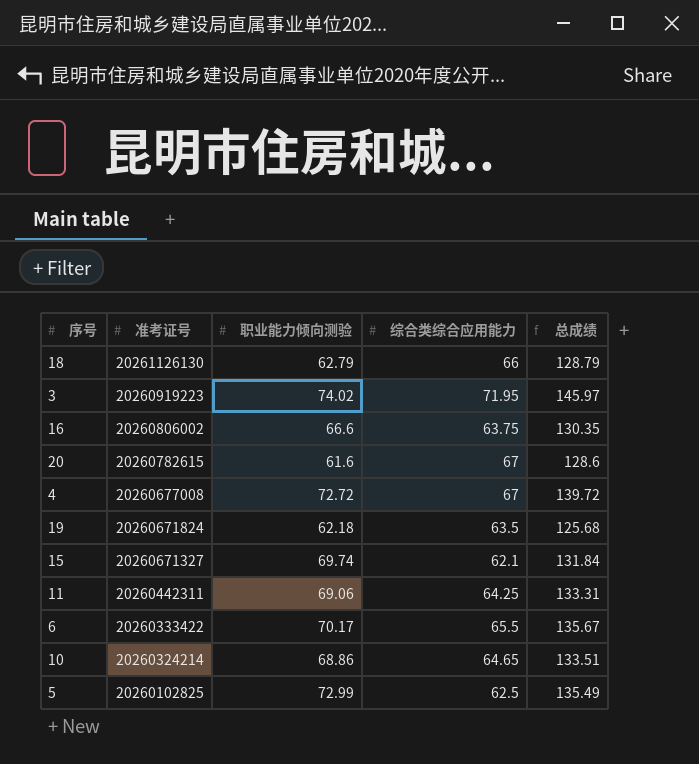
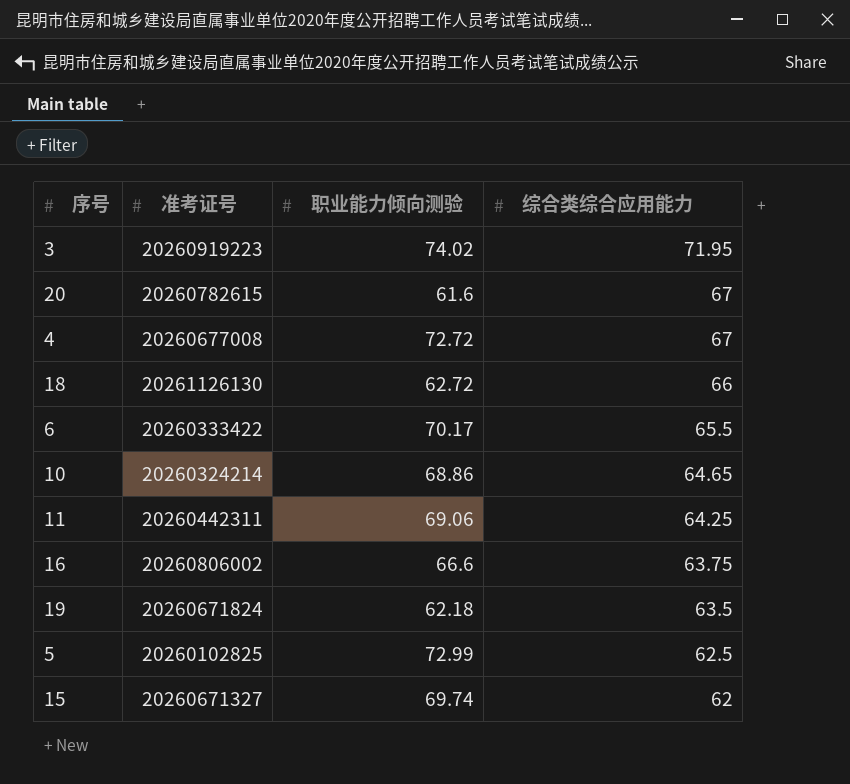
row order: 准考证号 descending -> 综合类综合应用能力 descending
column 总成绩 | formula: [职业能力倾向测验] + [综合类综合应用能力] -> none
18 | 职业能力倾向测验: 62.79 -> 62.72
15 | 综合类综合应用能力: 62.1 -> 62

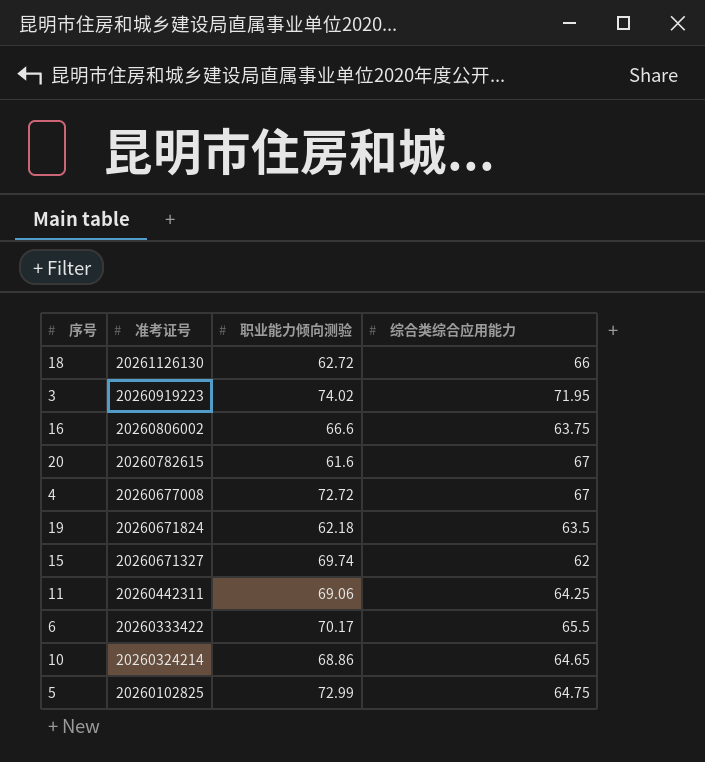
row order: 综合类综合应用能力 descending -> 准考证号 descending
5 | 综合类综合应用能力: 62.5 -> 64.75

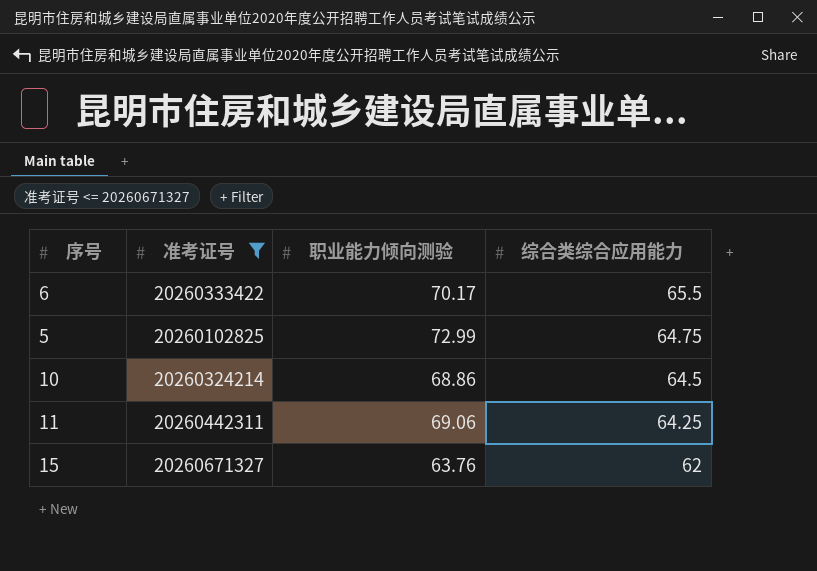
filter: none -> 准考证号 <= 20260671327
row order: 准考证号 descending -> 综合类综合应用能力 descending
10 | 综合类综合应用能力: 64.65 -> 64.5
15 | 职业能力倾向测验: 69.74 -> 63.76

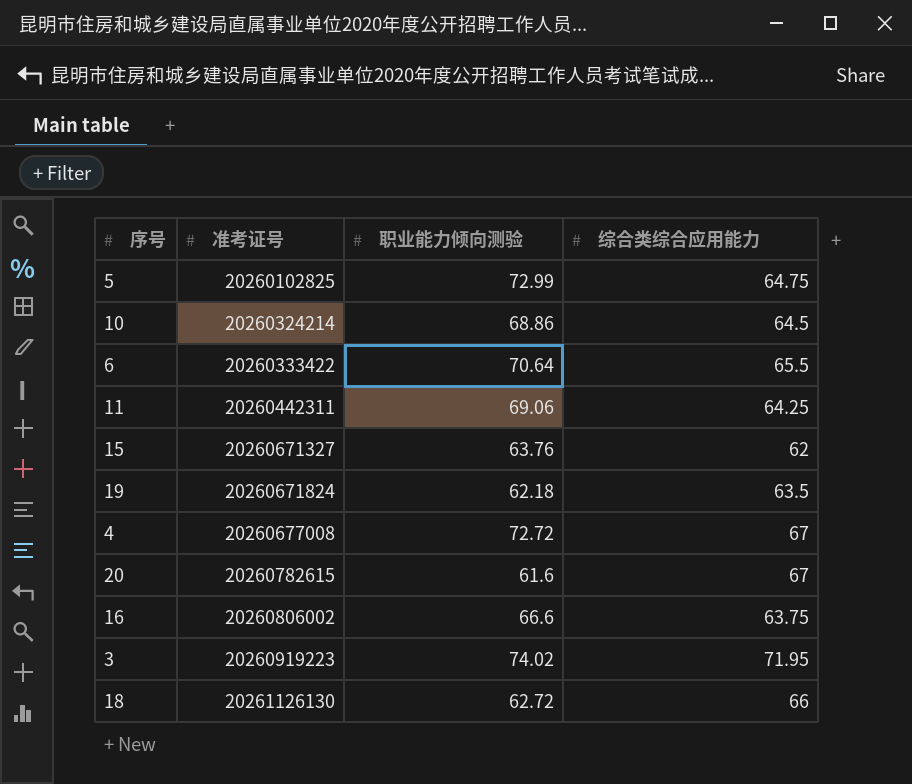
filter: 准考证号 <= 20260671327 -> none
row order: 综合类综合应用能力 descending -> 准考证号 ascending
6 | 职业能力倾向测验: 70.17 -> 70.64

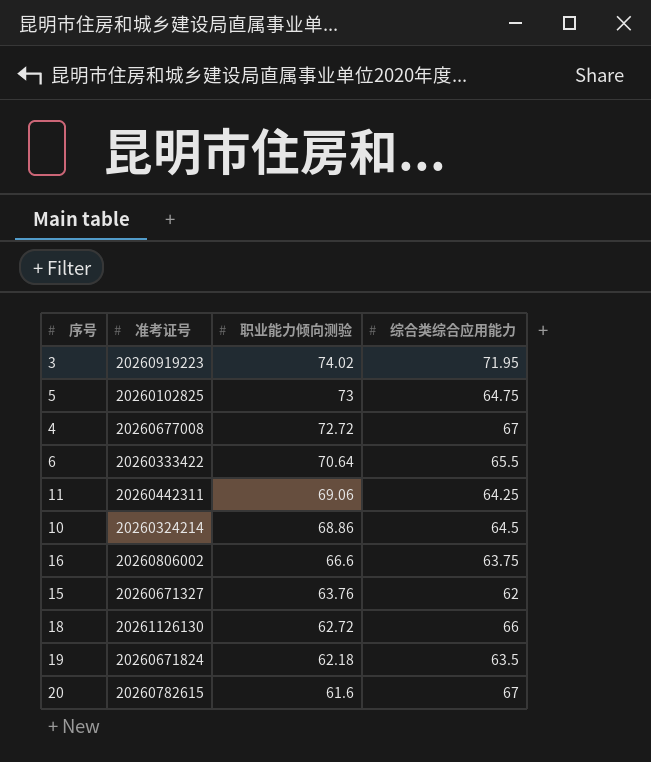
row order: 准考证号 ascending -> 职业能力倾向测验 descending
5 | 职业能力倾向测验: 72.99 -> 73

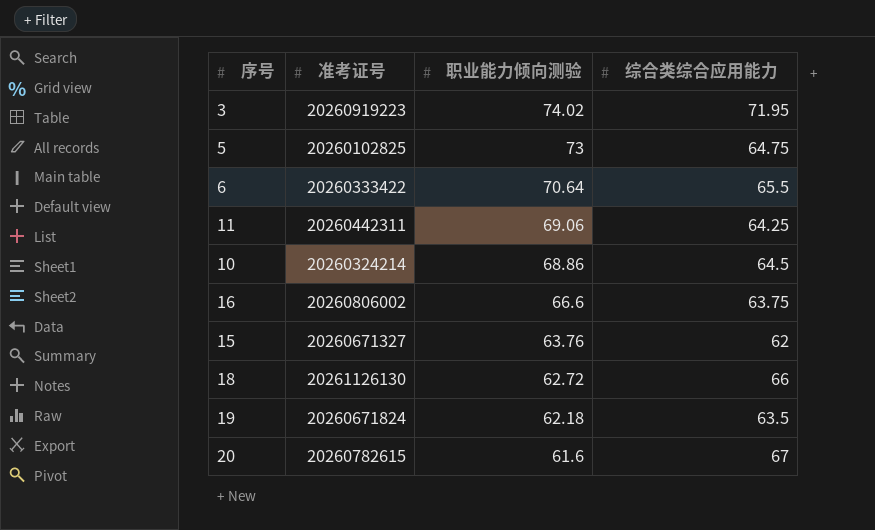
row 4: 20260677008 | 72.72 | 67 -> none

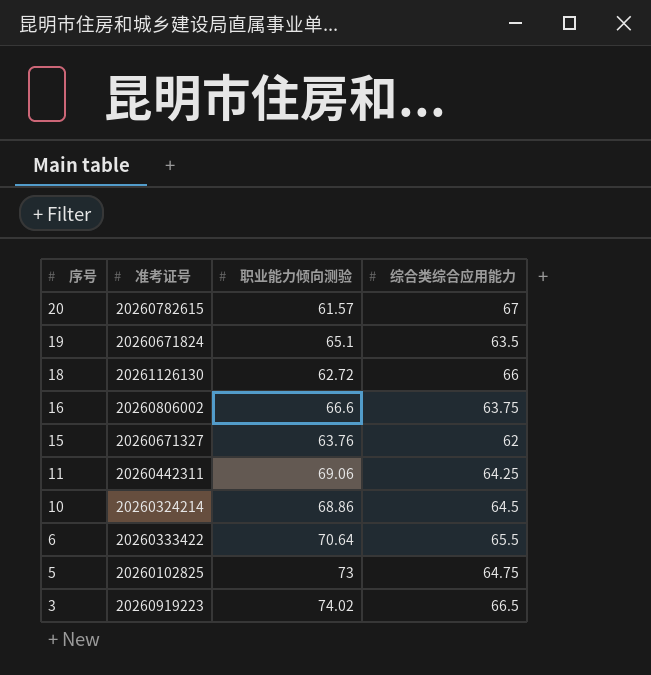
row order: 职业能力倾向测验 descending -> 序号 descending
20 | 职业能力倾向测验: 61.6 -> 61.57
19 | 职业能力倾向测验: 62.18 -> 65.1
3 | 综合类综合应用能力: 71.95 -> 66.5

